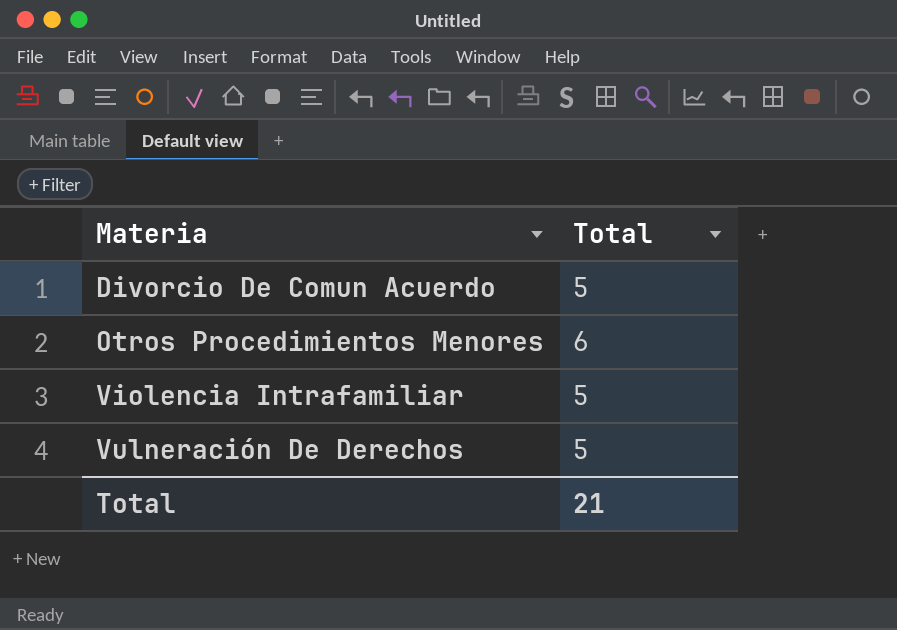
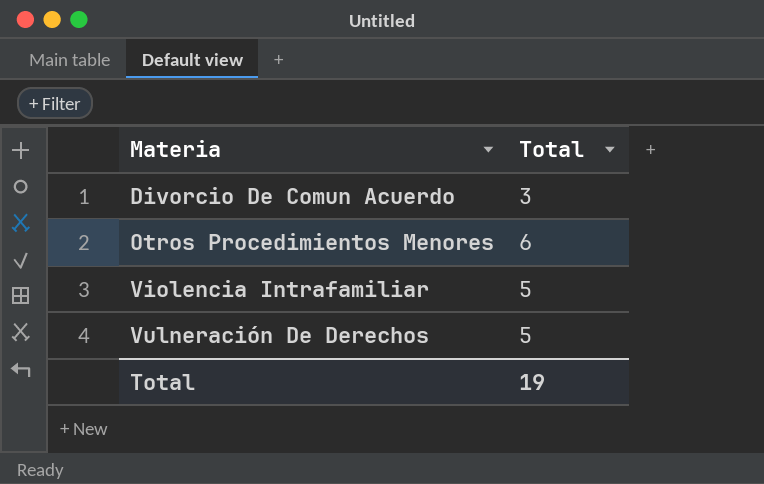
Divorcio De Comun Acuerdo | Total: 5 -> 3
Total | Total: 21 -> 19

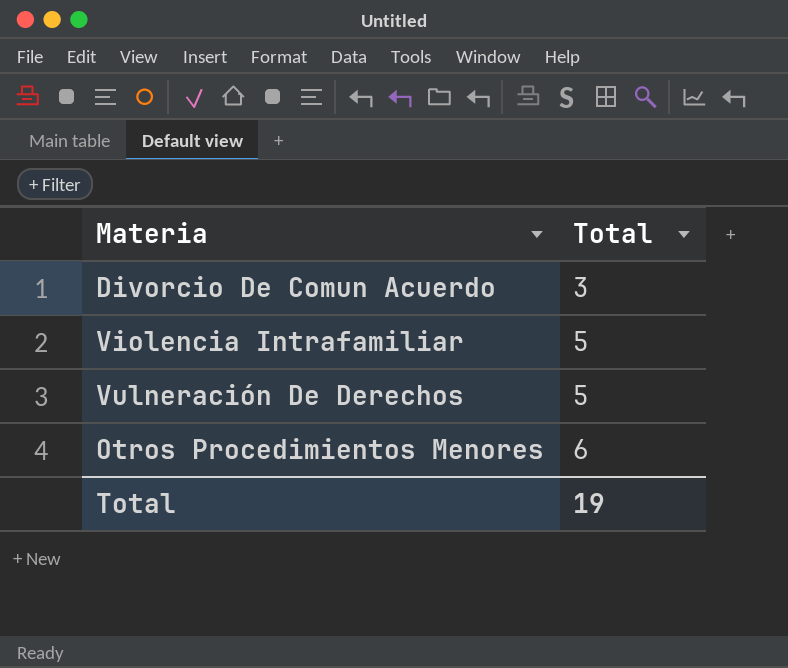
row order: Materia ascending -> Total ascending

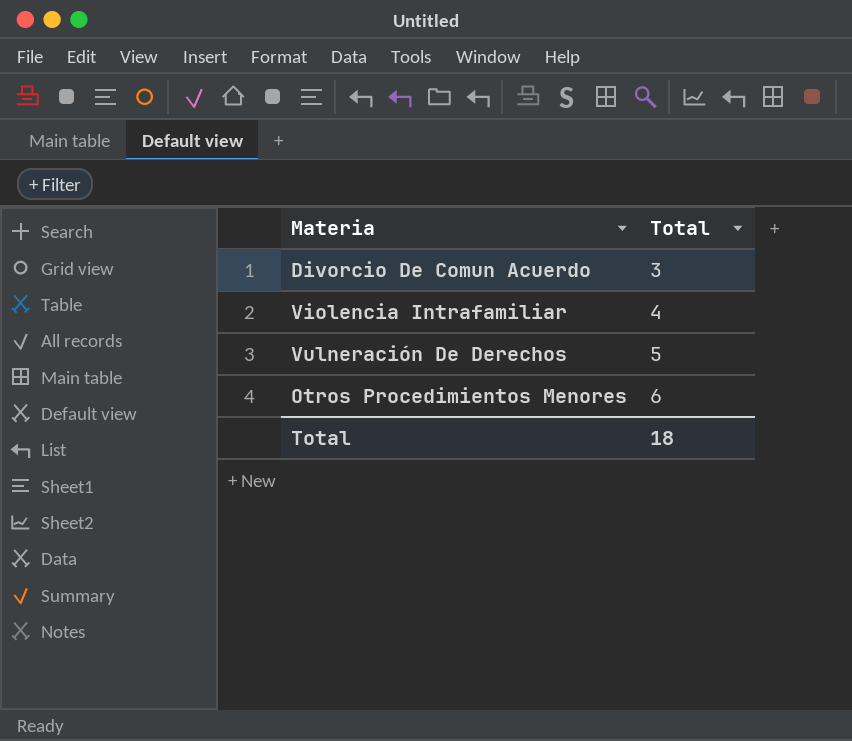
Violencia Intrafamiliar | Total: 5 -> 4
Total | Total: 19 -> 18

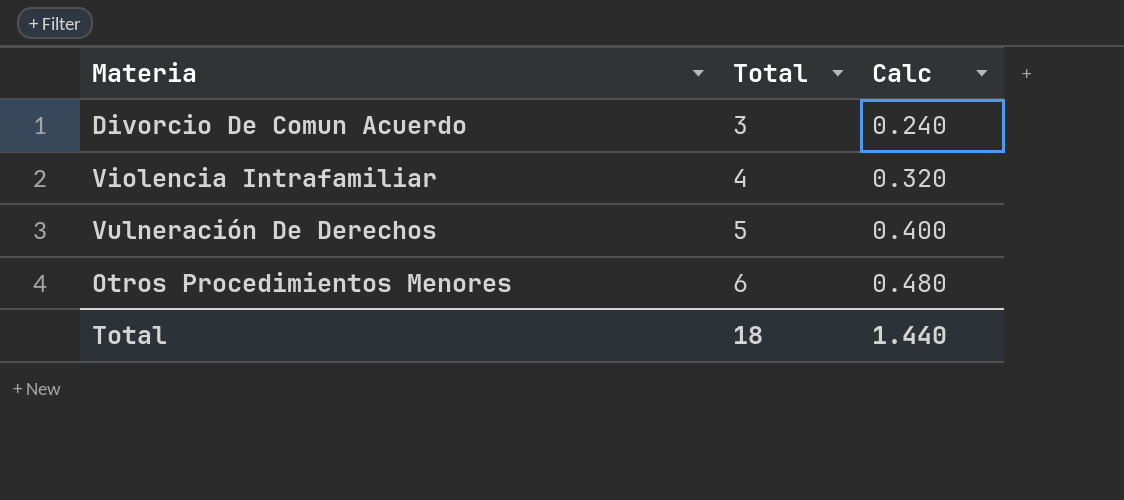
column Calc | formula: none -> [Total] * 0.08

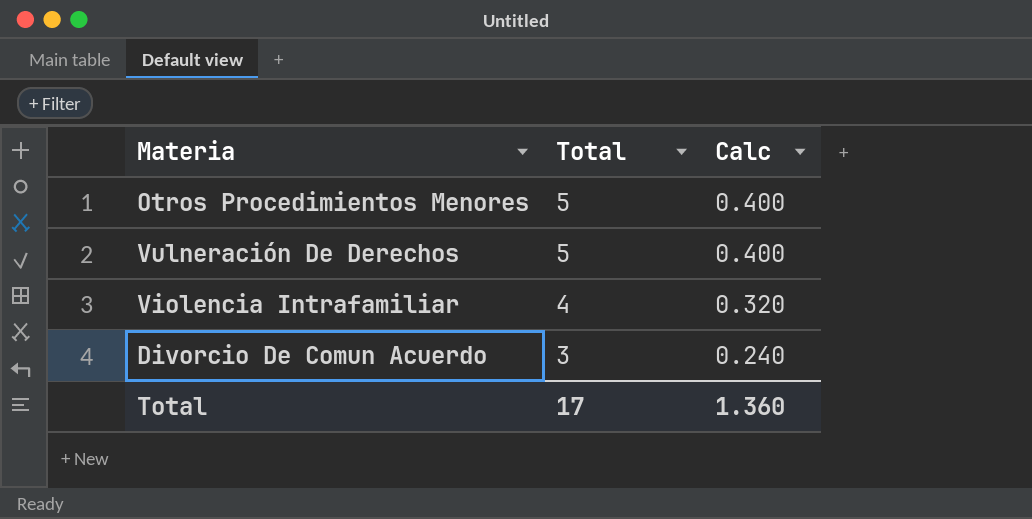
row order: Total ascending -> Total descending
Otros Procedimientos Menores | Total: 6 -> 5
Otros Procedimientos Menores | Calc: 0.480 -> 0.400
Total | Total: 18 -> 17
Total | Calc: 1.440 -> 1.360

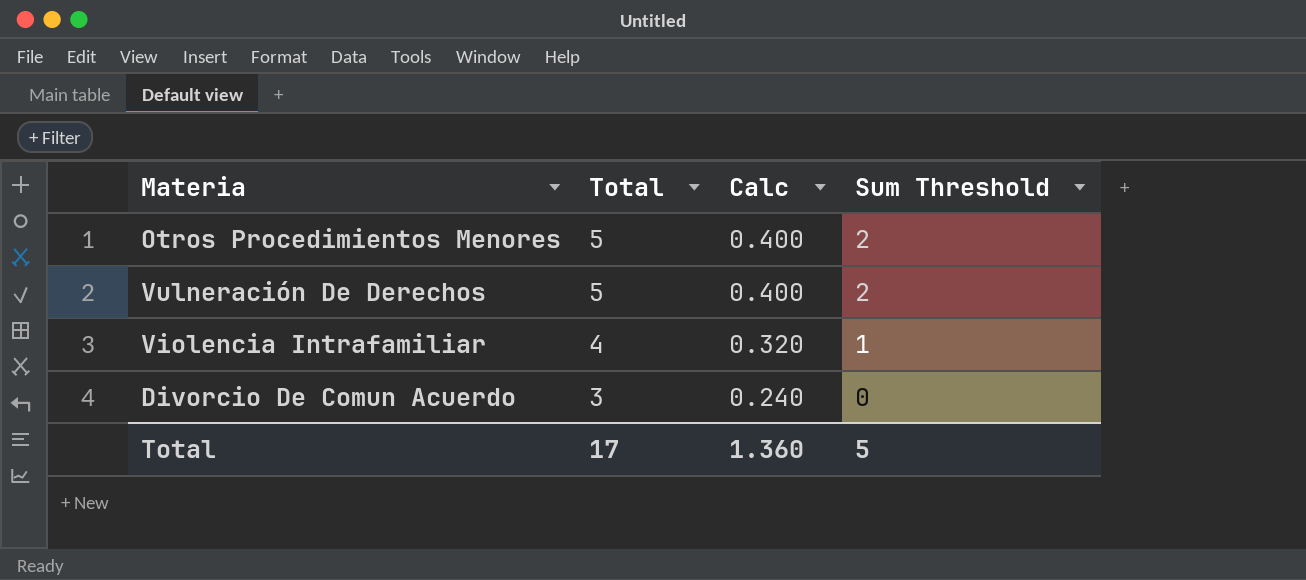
column Sum Threshold | formula: none -> [Total] - 3

